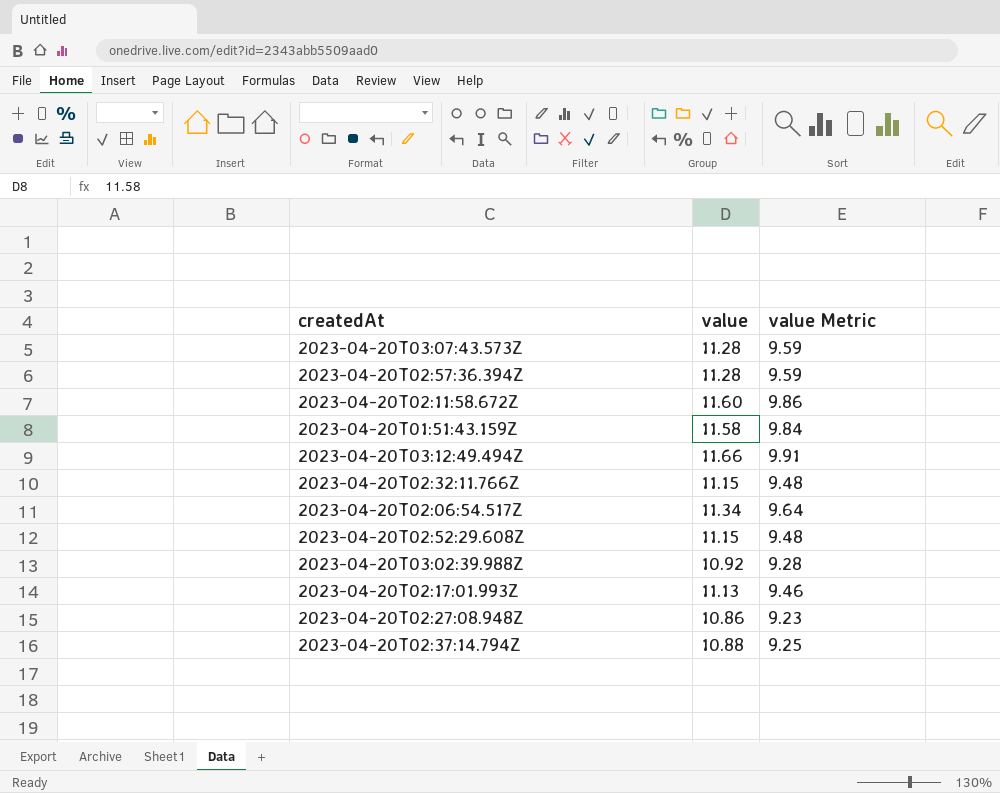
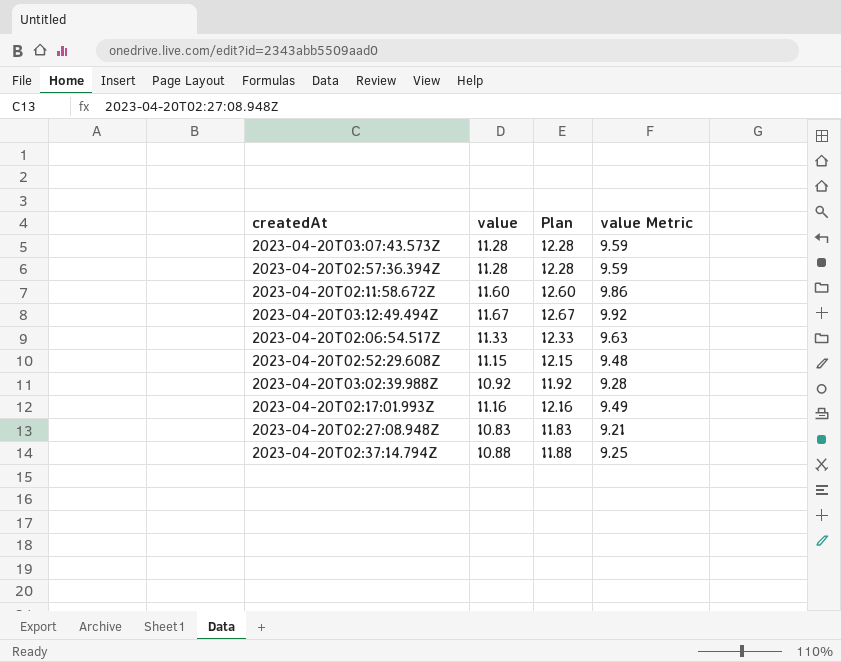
column Plan | formula: none -> [value] + 1
row 2023-04-20T01:51:43.159Z: 11.58 | 9.84 -> none
row 2023-04-20T02:32:11.766Z: 11.15 | 9.48 -> none
2023-04-20T03:12:49.494Z | value: 11.66 -> 11.67
2023-04-20T03:12:49.494Z | value Metric: 9.91 -> 9.92
2023-04-20T02:06:54.517Z | value: 11.34 -> 11.33
2023-04-20T02:06:54.517Z | value Metric: 9.64 -> 9.63
2023-04-20T02:17:01.993Z | value: 11.13 -> 11.16
2023-04-20T02:17:01.993Z | value Metric: 9.46 -> 9.49
2023-04-20T02:27:08.948Z | value: 10.86 -> 10.83
2023-04-20T02:27:08.948Z | value Metric: 9.23 -> 9.21

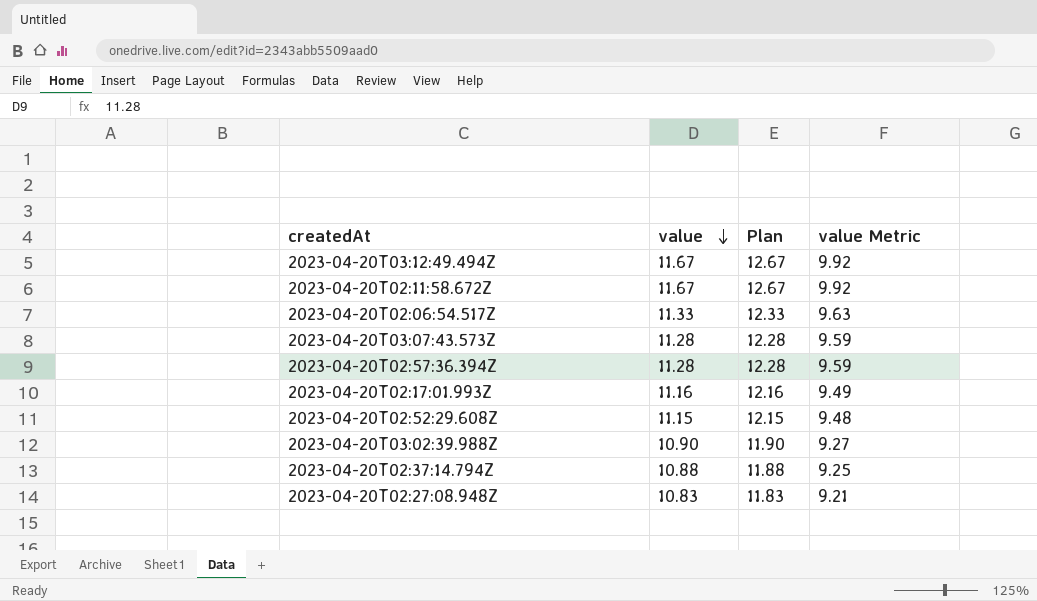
row order: none -> value descending
2023-04-20T02:11:58.672Z | value: 11.60 -> 11.67
2023-04-20T02:11:58.672Z | Plan: 12.60 -> 12.67
2023-04-20T02:11:58.672Z | value Metric: 9.86 -> 9.92
2023-04-20T03:02:39.988Z | value: 10.92 -> 10.90
2023-04-20T03:02:39.988Z | Plan: 11.92 -> 11.90
2023-04-20T03:02:39.988Z | value Metric: 9.28 -> 9.27

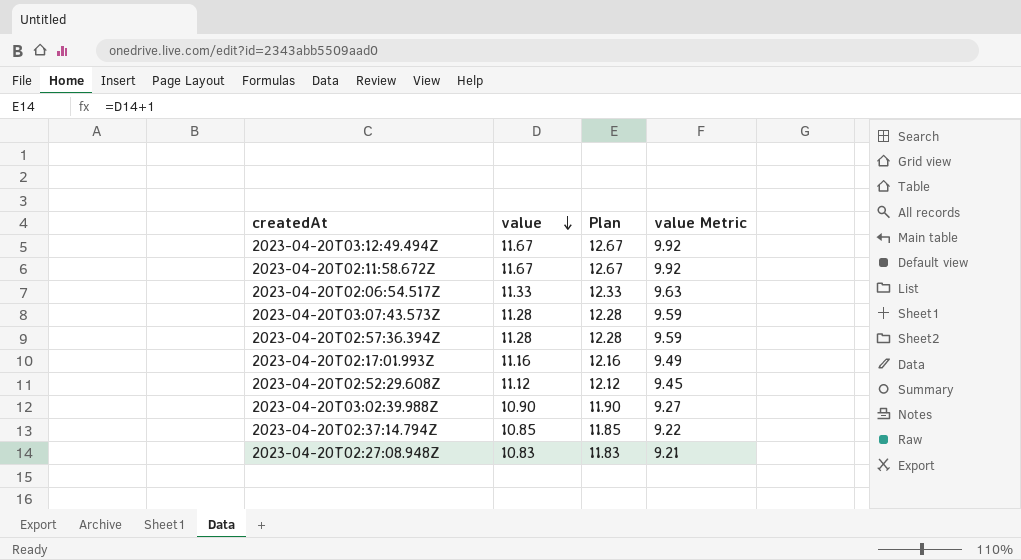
2023-04-20T02:52:29.608Z | value: 11.15 -> 11.12
2023-04-20T02:52:29.608Z | Plan: 12.15 -> 12.12
2023-04-20T02:52:29.608Z | value Metric: 9.48 -> 9.45
2023-04-20T02:37:14.794Z | value: 10.88 -> 10.85
2023-04-20T02:37:14.794Z | Plan: 11.88 -> 11.85
2023-04-20T02:37:14.794Z | value Metric: 9.25 -> 9.22

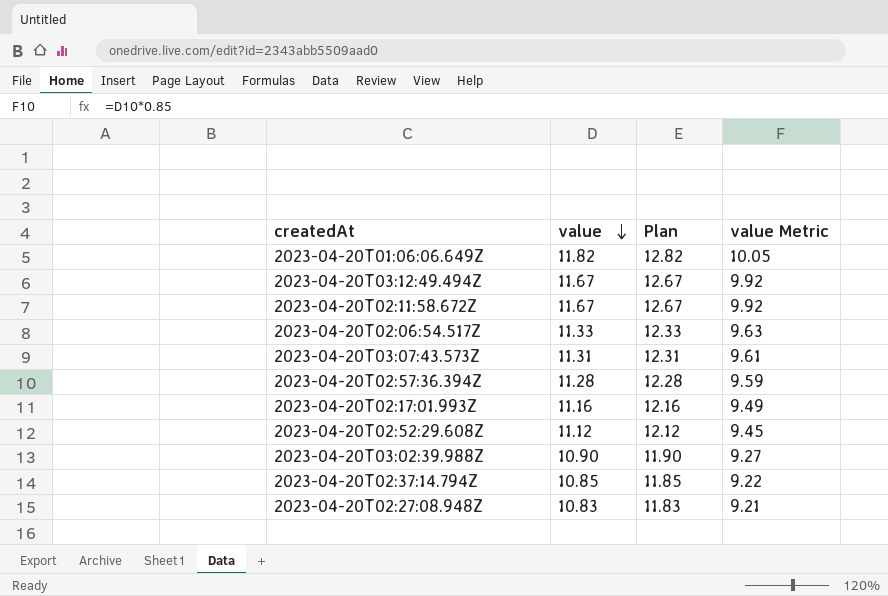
row 2023-04-20T01:06:06.649Z: none -> 11.82 | 12.82 | 10.05
2023-04-20T03:07:43.573Z | value: 11.28 -> 11.31
2023-04-20T03:07:43.573Z | Plan: 12.28 -> 12.31
2023-04-20T03:07:43.573Z | value Metric: 9.59 -> 9.61

